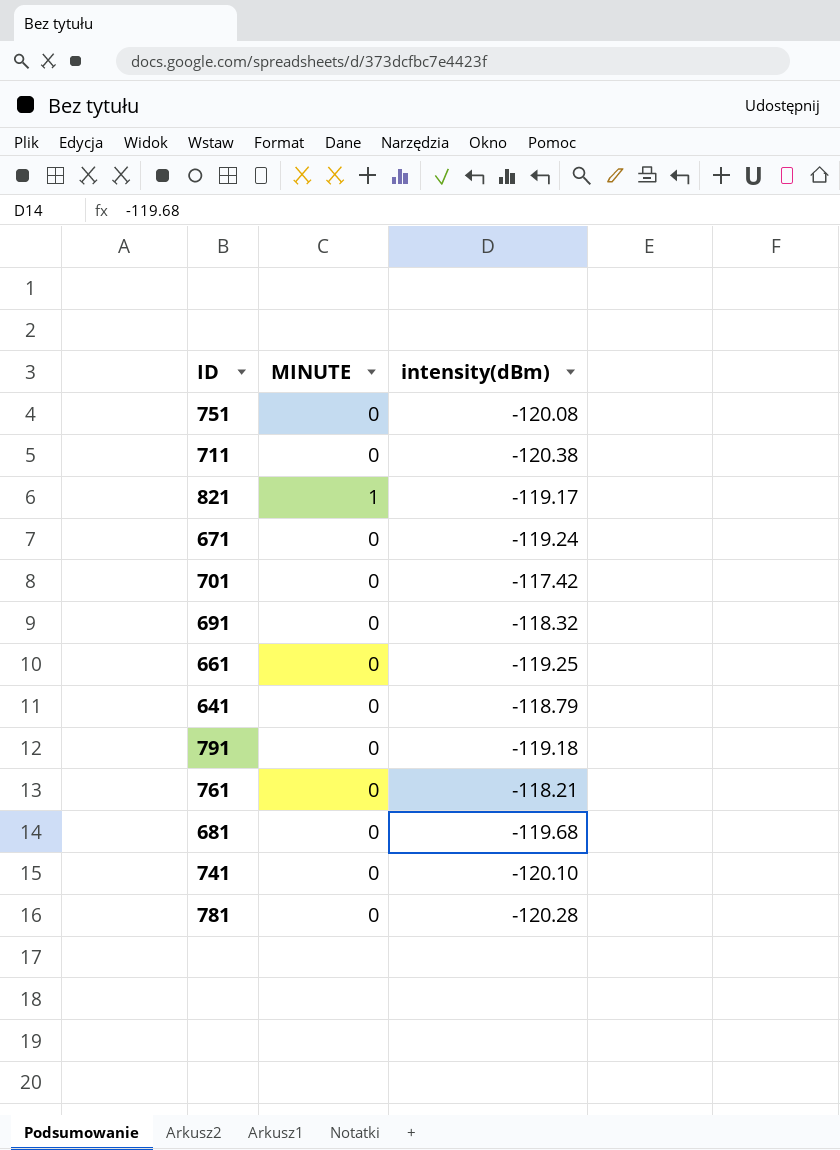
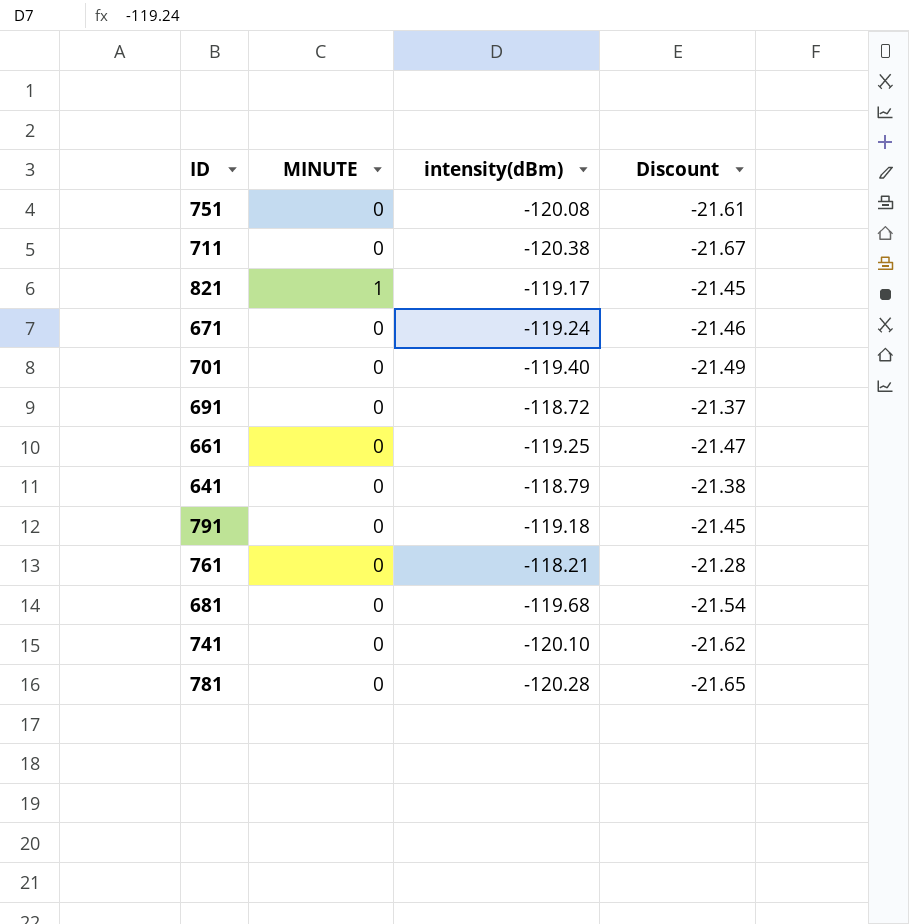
column Discount | formula: none -> [intensity(dBm)] * 0.18
701 | intensity(dBm): -117.42 -> -119.40
691 | intensity(dBm): -118.32 -> -118.72

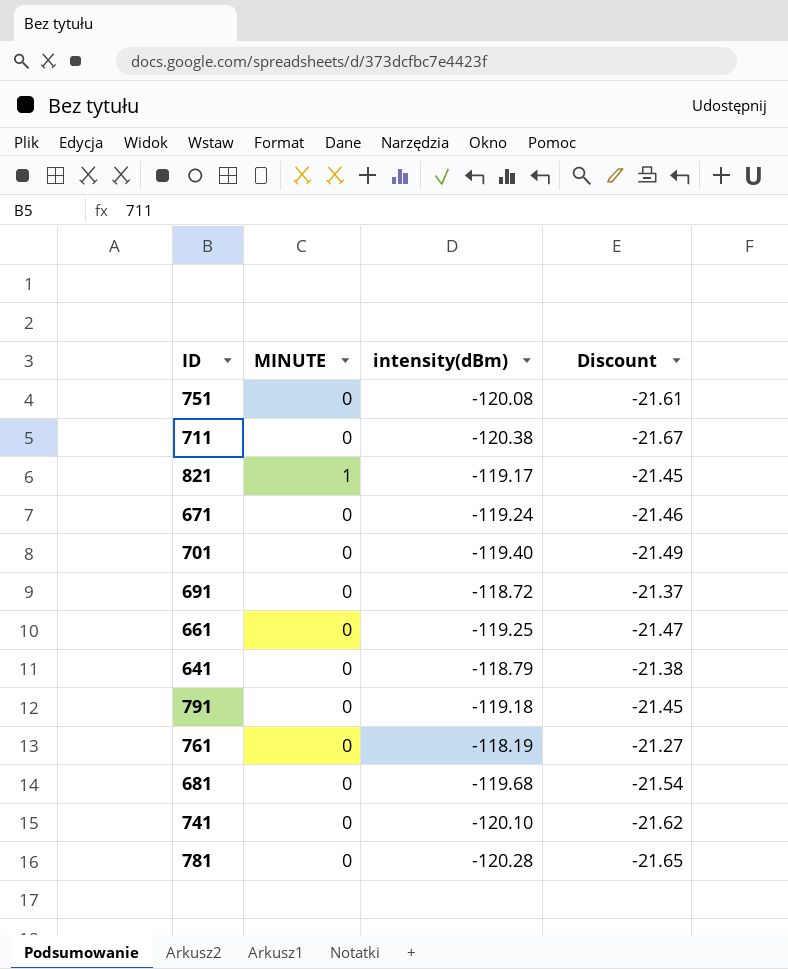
761 | intensity(dBm): -118.21 -> -118.19
761 | Discount: -21.28 -> -21.27

